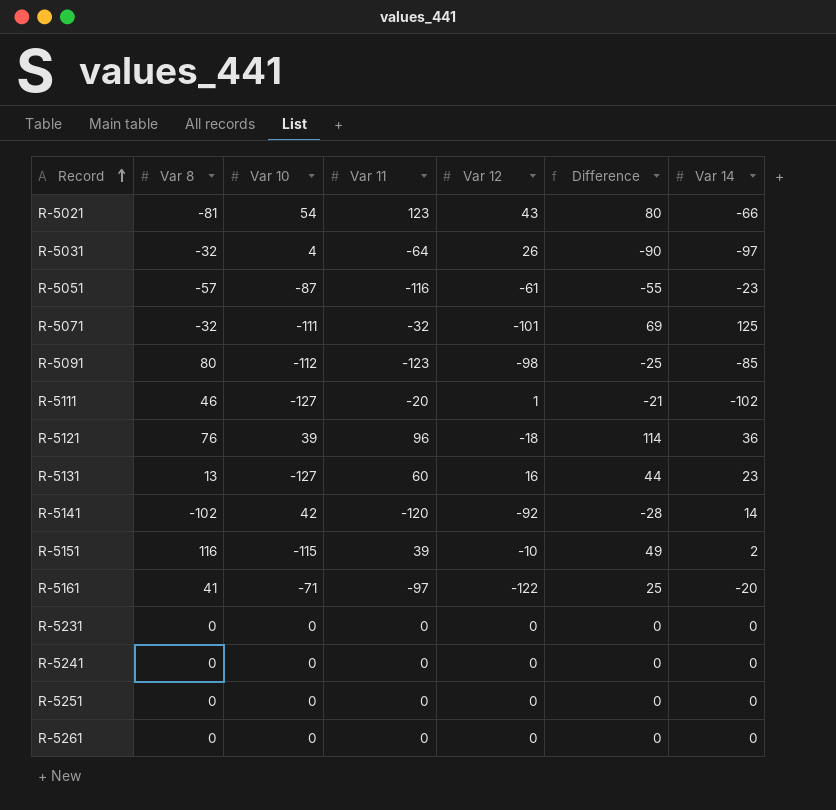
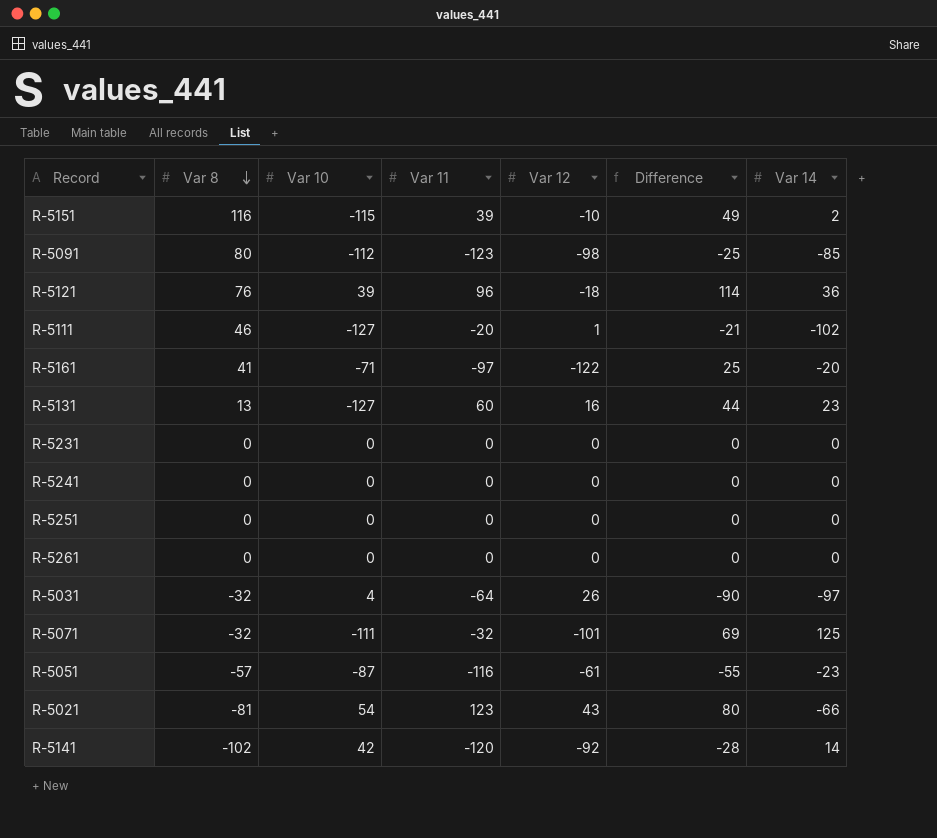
row order: Record ascending -> Var 8 descending

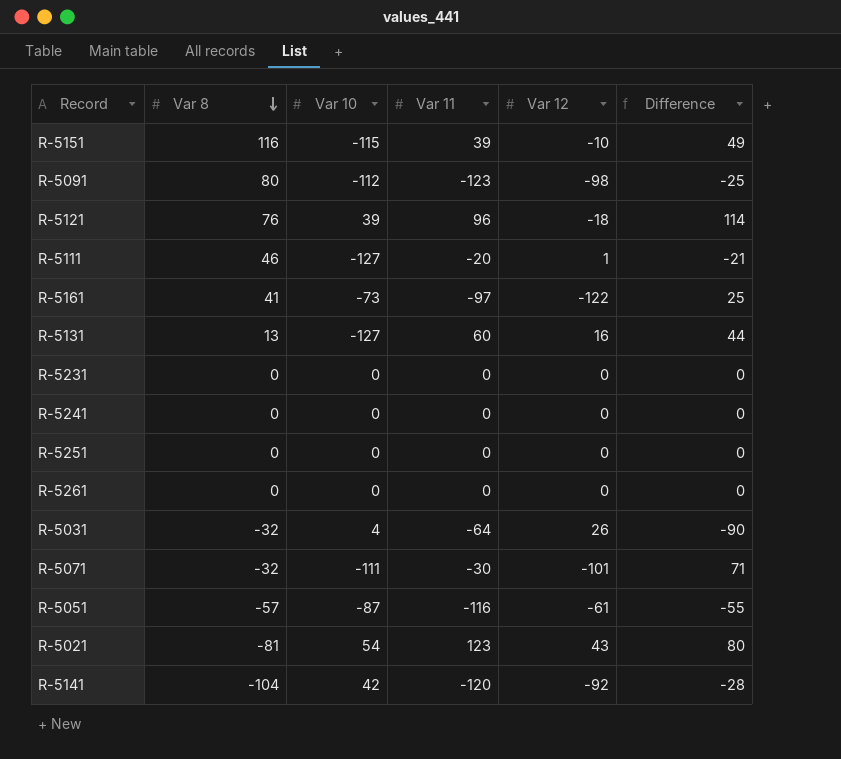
column Var 14 | position: 7 -> none
R-5161 | Var 10: -71 -> -73
R-5071 | Var 11: -32 -> -30
R-5071 | Difference: 69 -> 71
R-5141 | Var 8: -102 -> -104

